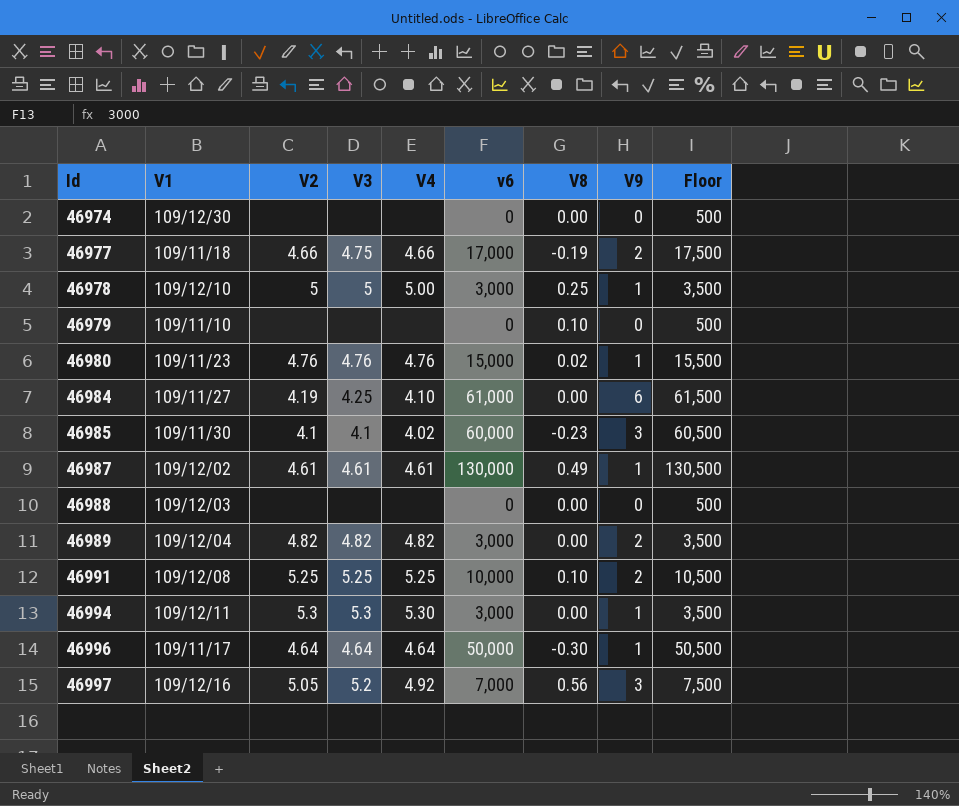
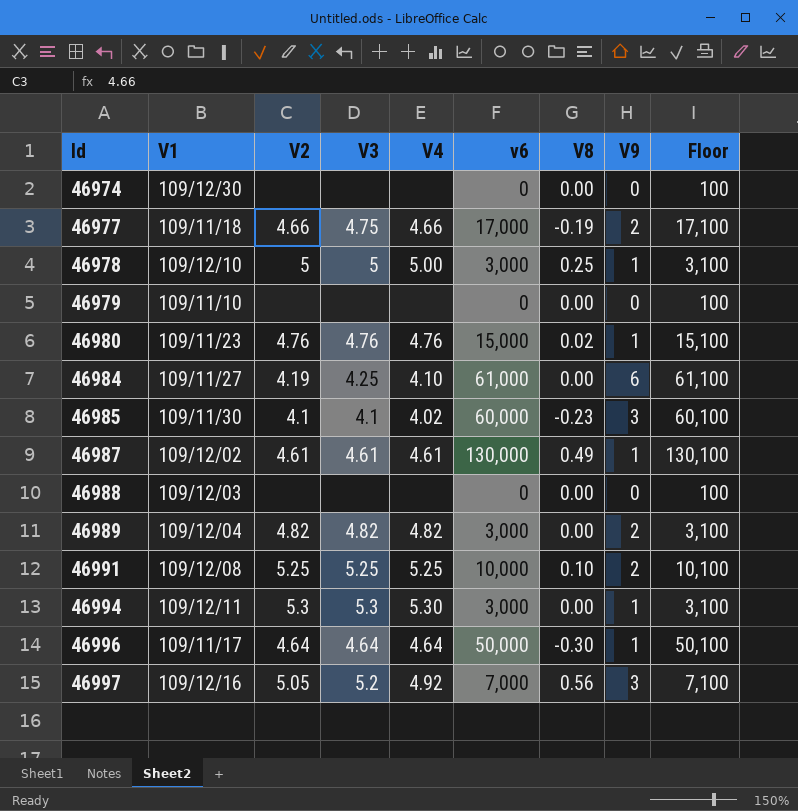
column Floor | formula: [v6] + 500 -> [v6] + 100
46979 | V8: 0.10 -> 0.00

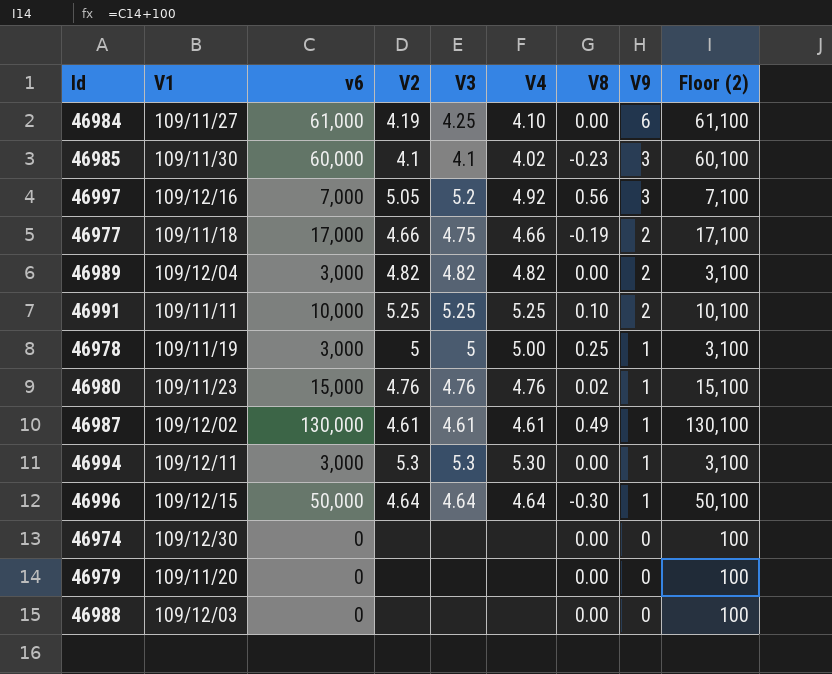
row order: Id ascending -> V9 descending
column v6 | position: 6 -> 3
column name: Floor -> Floor (2)
46991 | V1: 109/12/08 -> 109/11/11
46978 | V1: 109/12/10 -> 109/11/19
46996 | V1: 109/11/17 -> 109/12/15
46979 | V1: 109/11/10 -> 109/11/20

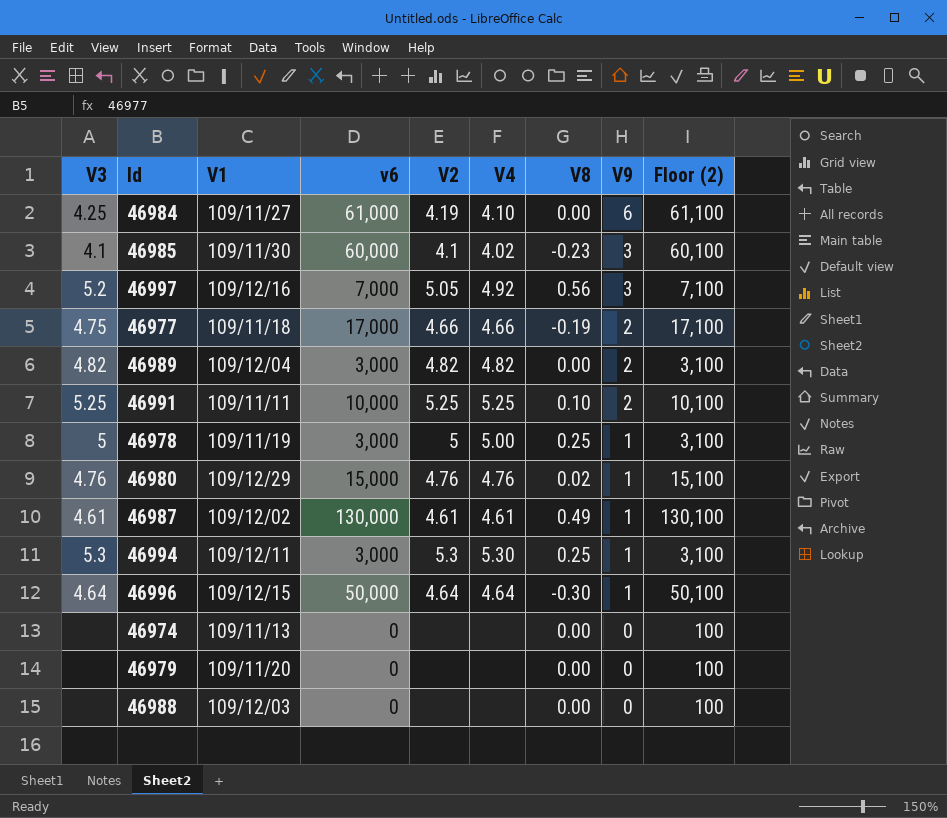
column V3 | position: 5 -> 1
46980 | V1: 109/11/23 -> 109/12/29
46994 | V8: 0.00 -> 0.25
46974 | V1: 109/12/30 -> 109/11/13

